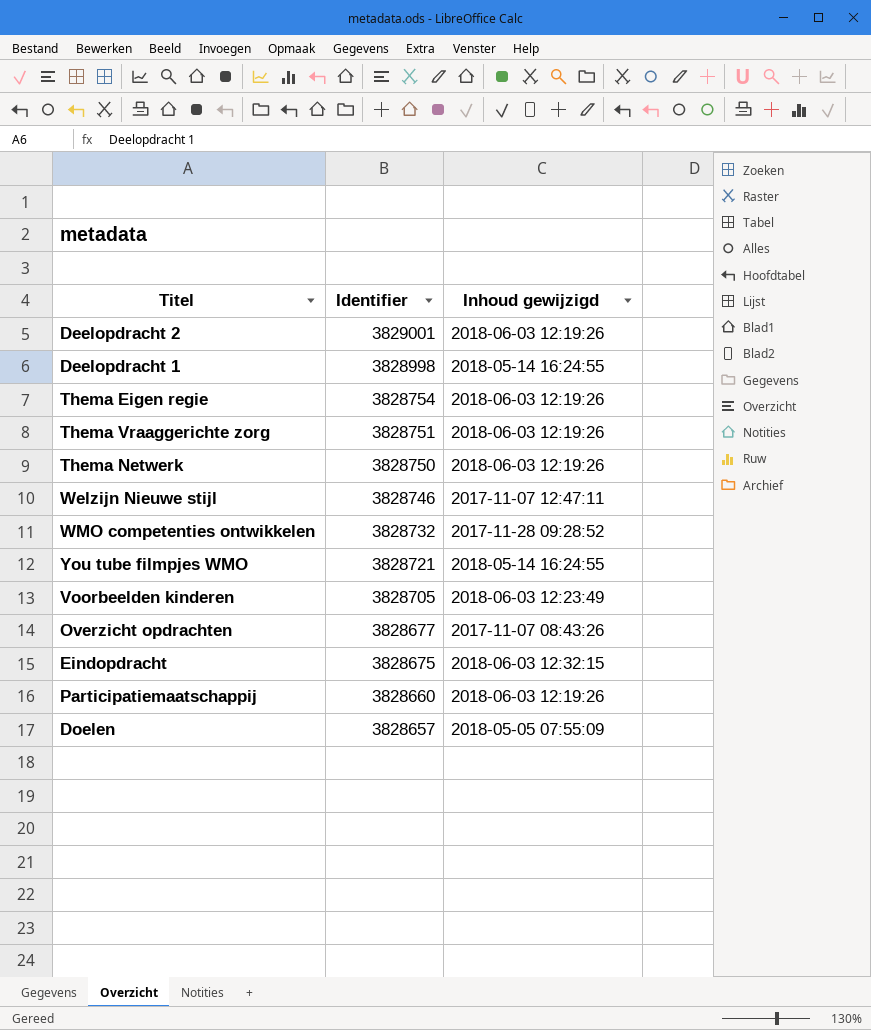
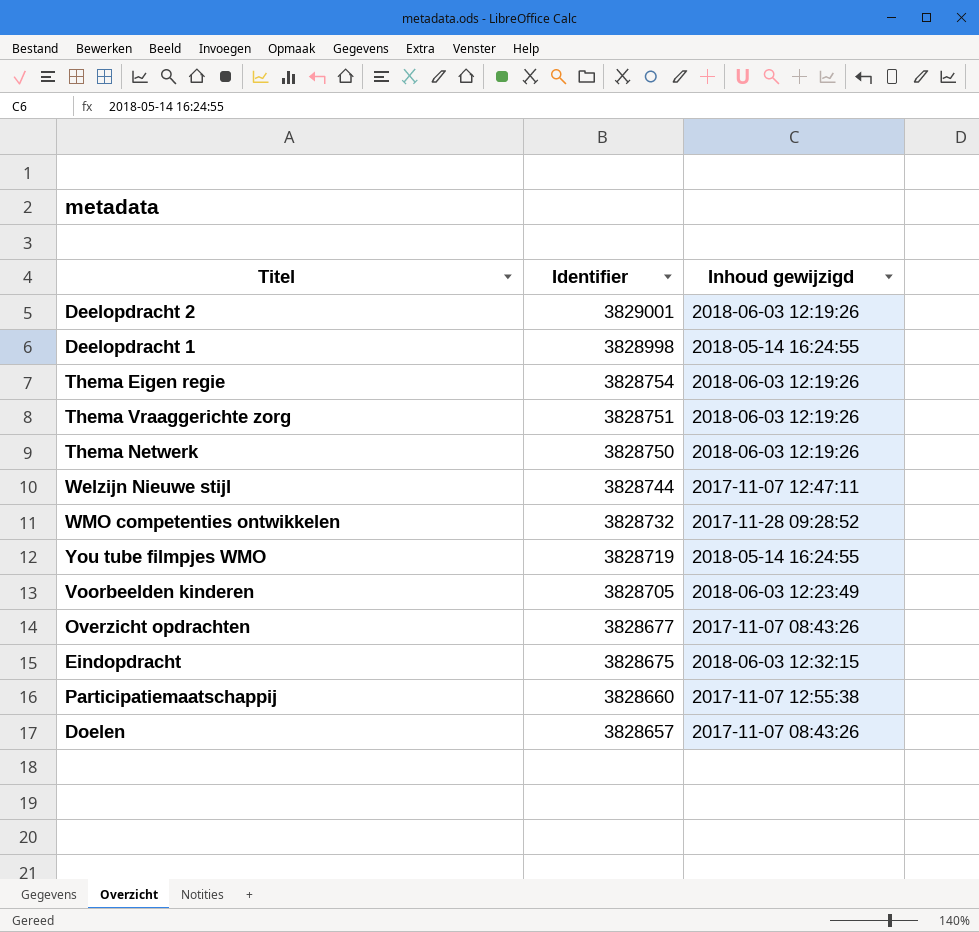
Welzijn Nieuwe stijl | Identifier: 3828746 -> 3828744
You tube filmpjes WMO | Identifier: 3828721 -> 3828719
Participatiemaatschappij | Inhoud gewijzigd: 2018-06-03 12:19:26 -> 2017-11-07 12:55:38
Doelen | Inhoud gewijzigd: 2018-05-05 07:55:09 -> 2017-11-07 08:43:26

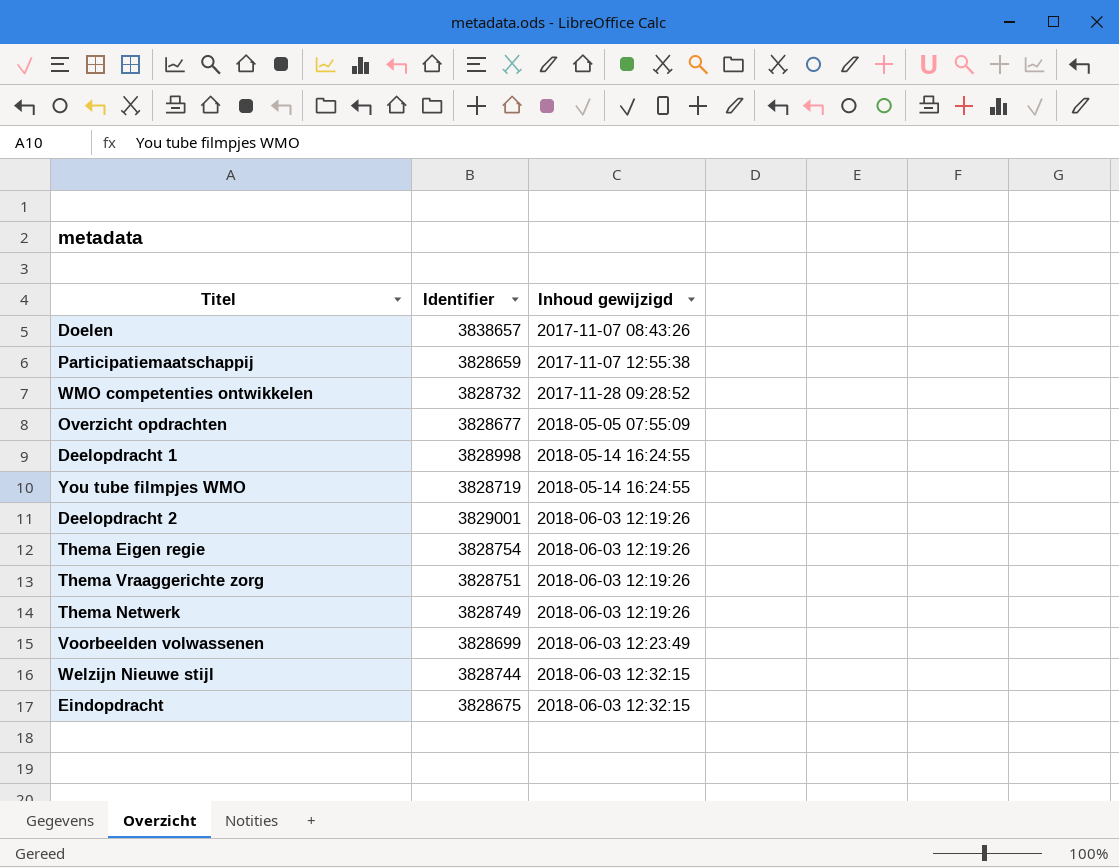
row order: Identifier descending -> Inhoud gewijzigd ascending
row Voorbeelden kinderen: 3828705 | 2018-06-03 12:23:49 -> none
Doelen | Identifier: 3828657 -> 3838657
Participatiemaatschappij | Identifier: 3828660 -> 3828659
Overzicht opdrachten | Inhoud gewijzigd: 2017-11-07 08:43:26 -> 2018-05-05 07:55:09
Thema Netwerk | Identifier: 3828750 -> 3828749
row Voorbeelden volwassenen: none -> 3828699 | 2018-06-03 12:23:49
Welzijn Nieuwe stijl | Inhoud gewijzigd: 2017-11-07 12:47:11 -> 2018-06-03 12:32:15

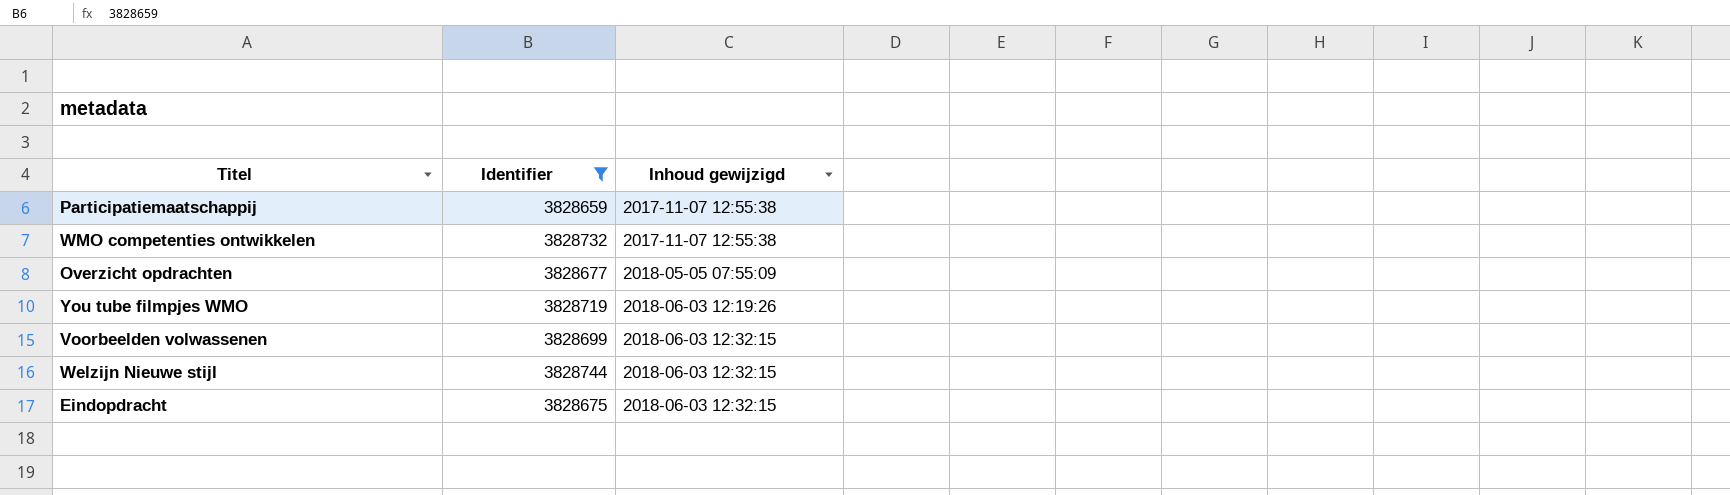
filter: none -> Identifier <= 3828744
WMO competenties ontwikkelen | Inhoud gewijzigd: 2017-11-28 09:28:52 -> 2017-11-07 12:55:38
You tube filmpjes WMO | Inhoud gewijzigd: 2018-05-14 16:24:55 -> 2018-06-03 12:19:26
Voorbeelden volwassenen | Inhoud gewijzigd: 2018-06-03 12:23:49 -> 2018-06-03 12:32:15

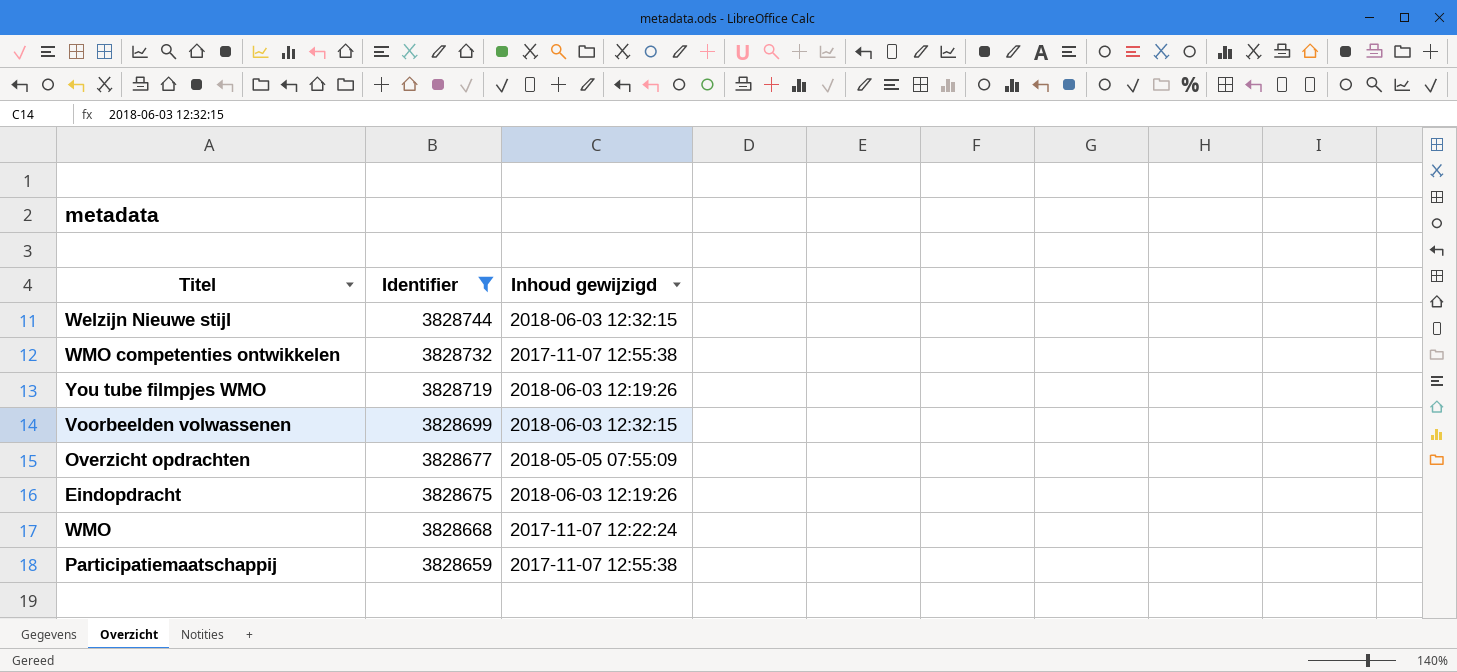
row order: Inhoud gewijzigd ascending -> Identifier descending
Eindopdracht | Inhoud gewijzigd: 2018-06-03 12:32:15 -> 2018-06-03 12:19:26
row WMO: none -> 3828668 | 2017-11-07 12:22:24

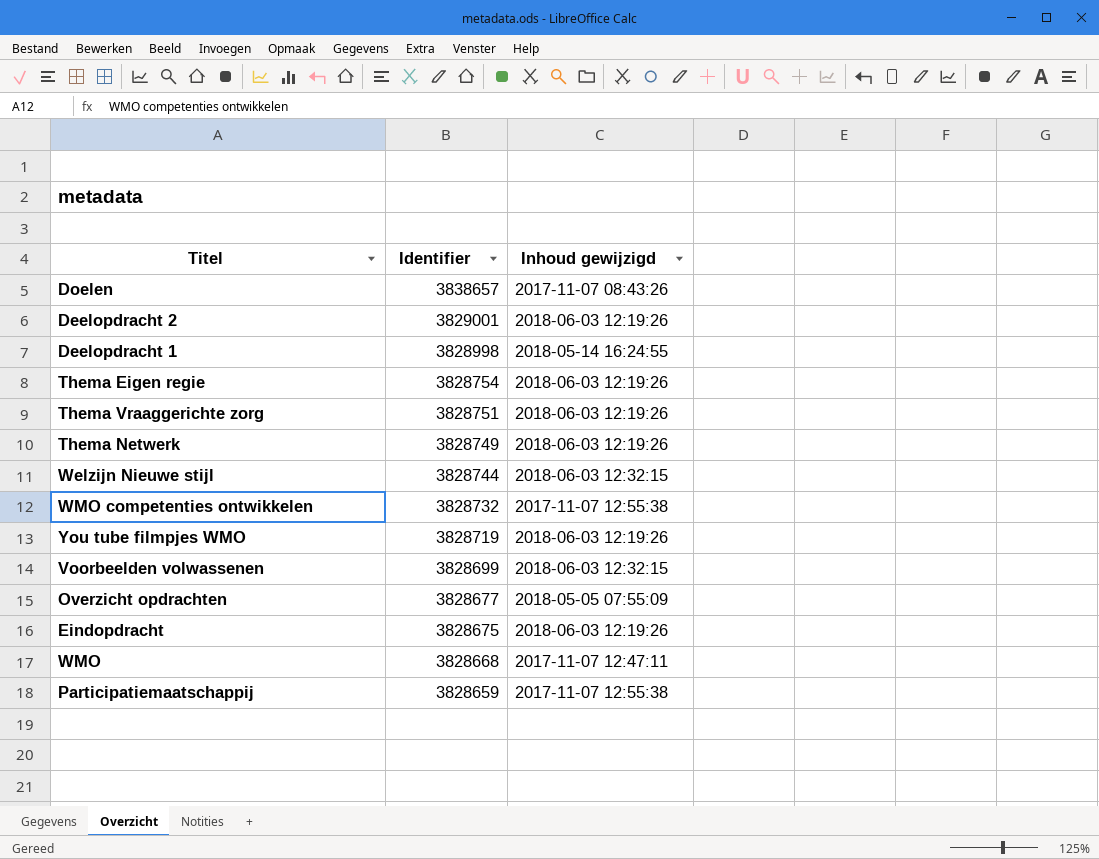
filter: Identifier <= 3828744 -> none
WMO | Inhoud gewijzigd: 2017-11-07 12:22:24 -> 2017-11-07 12:47:11

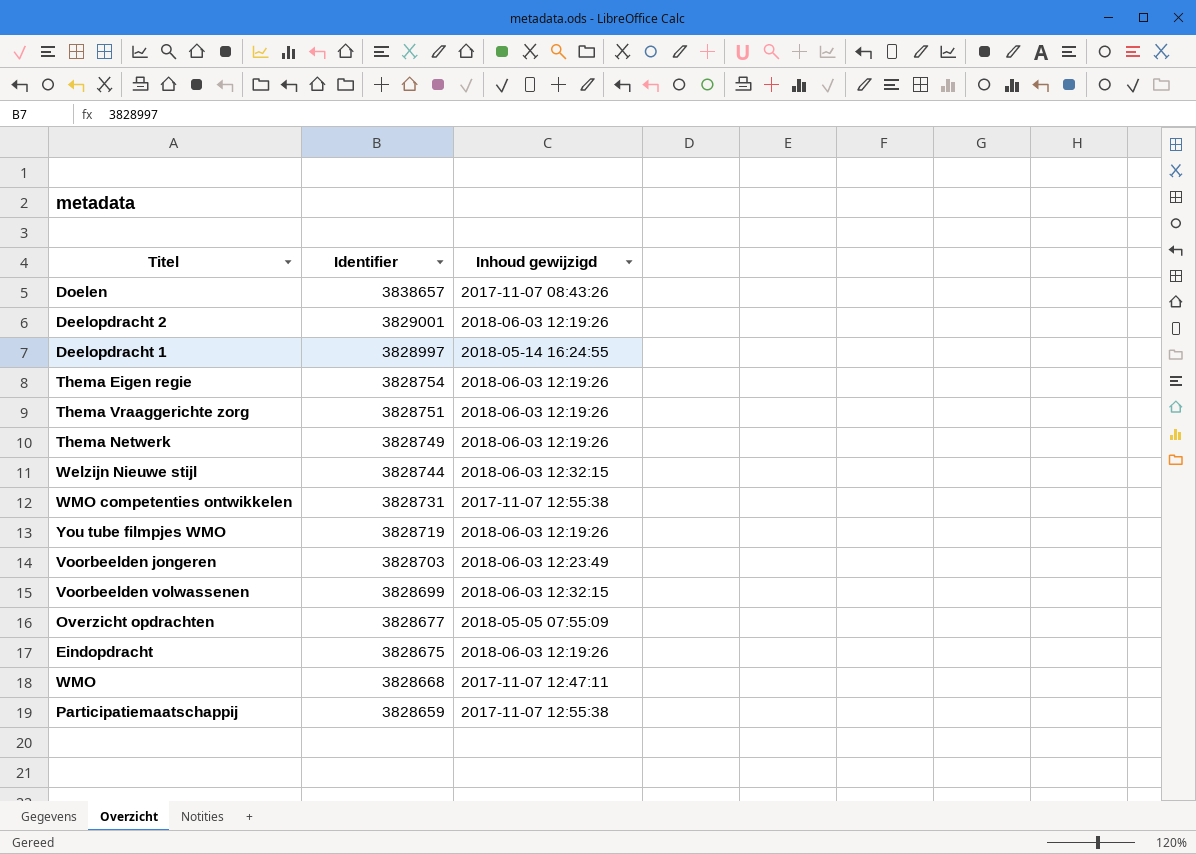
Deelopdracht 1 | Identifier: 3828998 -> 3828997
WMO competenties ontwikkelen | Identifier: 3828732 -> 3828731
row Voorbeelden jongeren: none -> 3828703 | 2018-06-03 12:23:49

